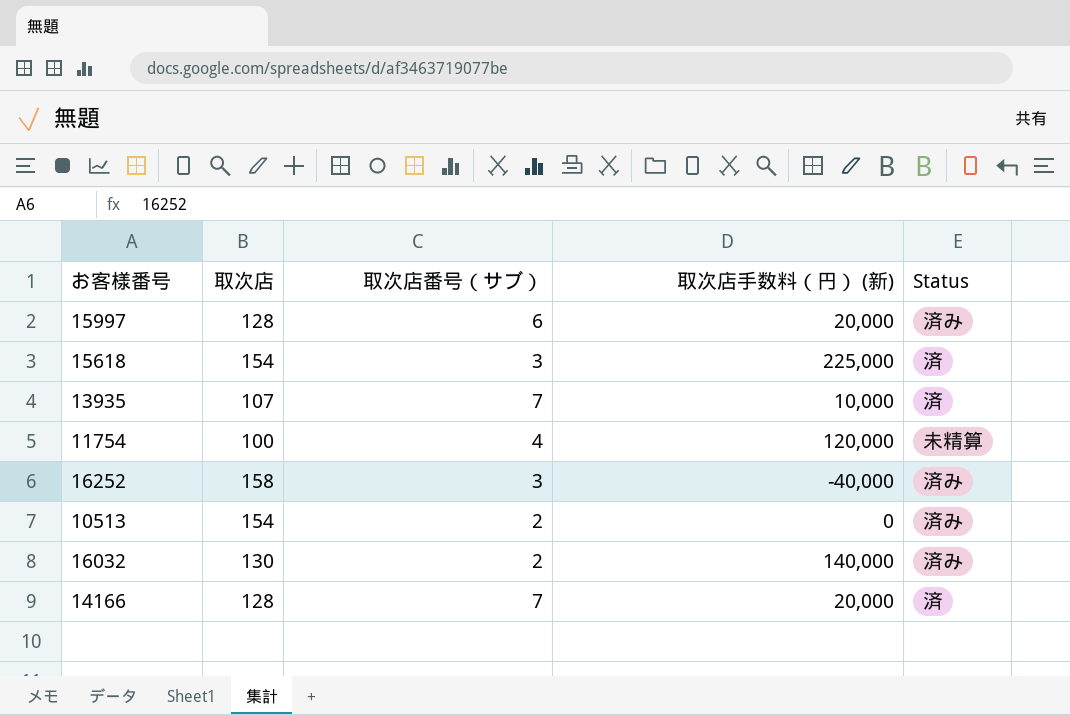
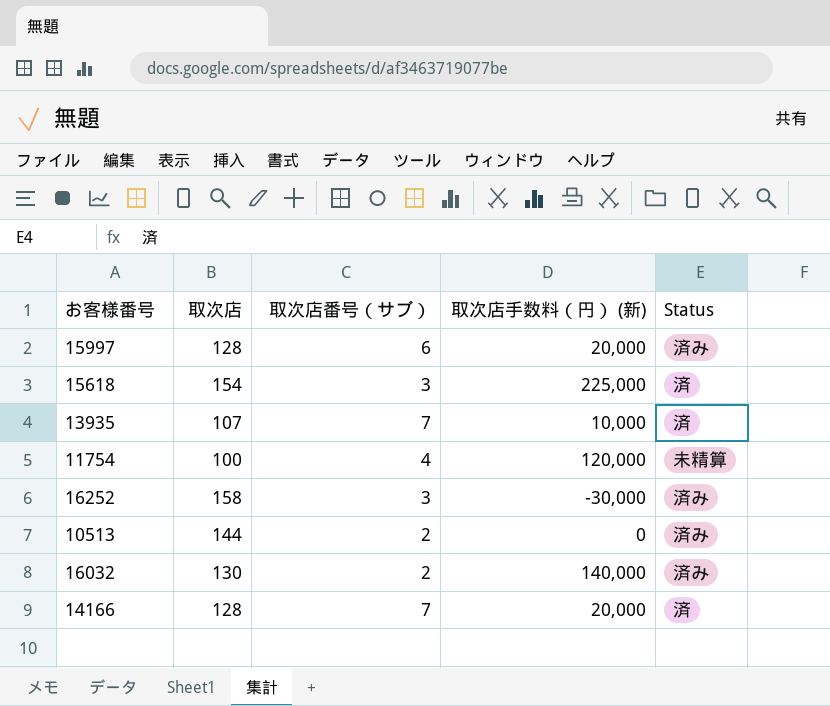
16252 | 取次店手数料（円） (新): -40,000 -> -30,000
10513 | 取次店: 154 -> 144

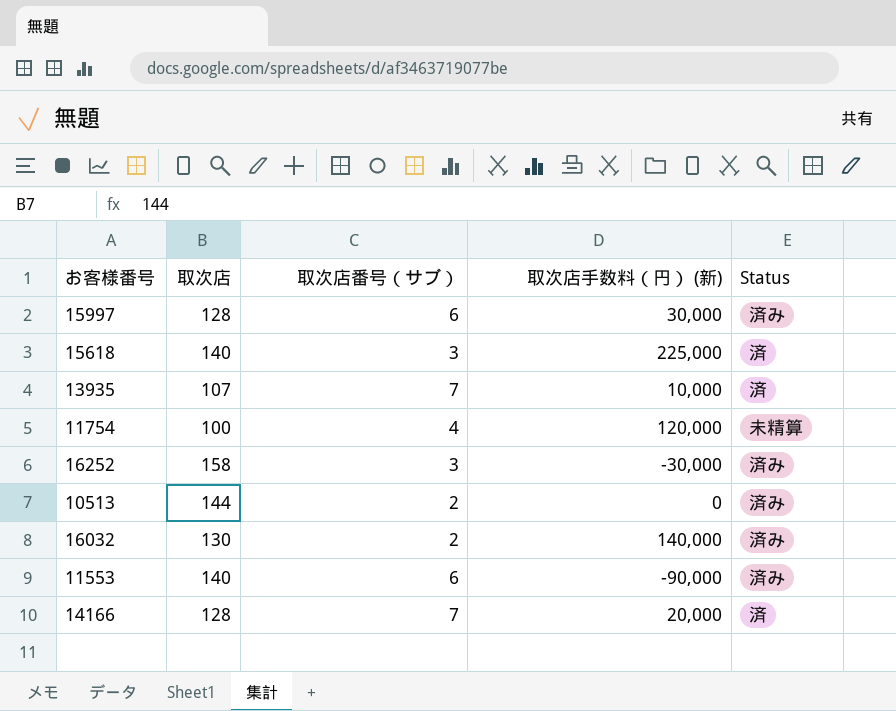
15997 | 取次店手数料（円） (新): 20,000 -> 30,000
15618 | 取次店: 154 -> 140
row 11553: none -> 140 | 6 | -90,000 | 済み

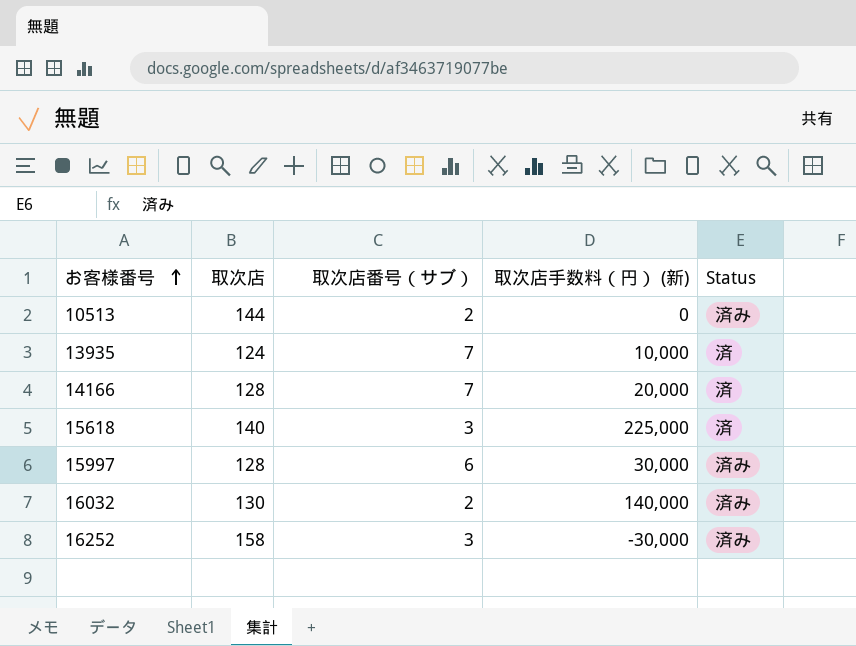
row order: none -> お客様番号 ascending
row 11754: 100 | 4 | 120,000 | 未精算 -> none
row 11553: 140 | 6 | -90,000 | 済み -> none
13935 | 取次店: 107 -> 124

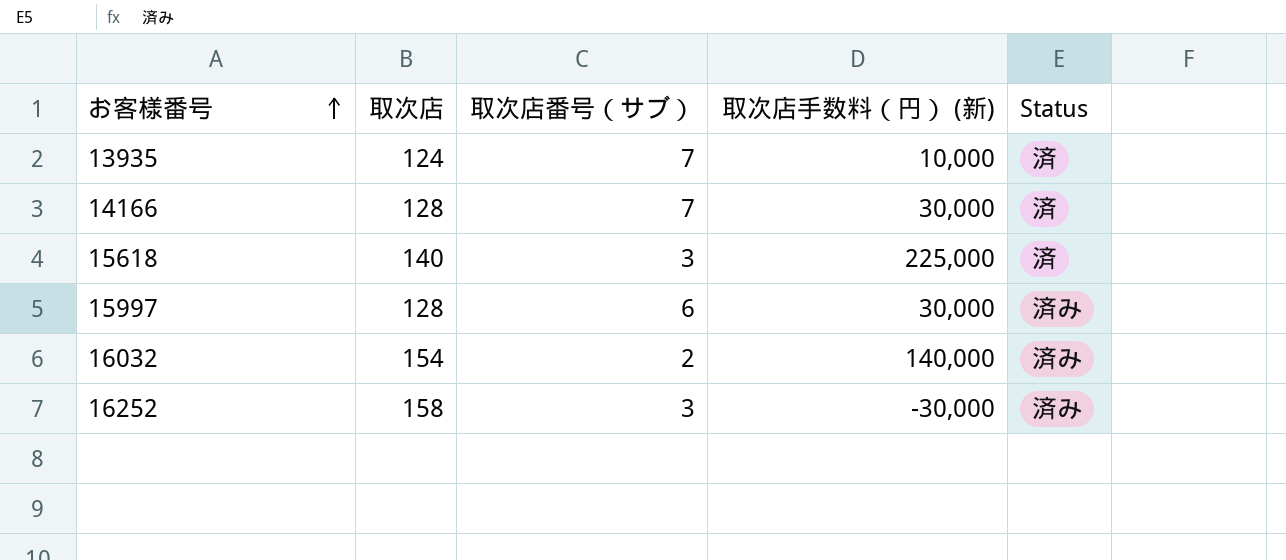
row 10513: 144 | 2 | 0 | 済み -> none
14166 | 取次店手数料（円） (新): 20,000 -> 30,000
16032 | 取次店: 130 -> 154

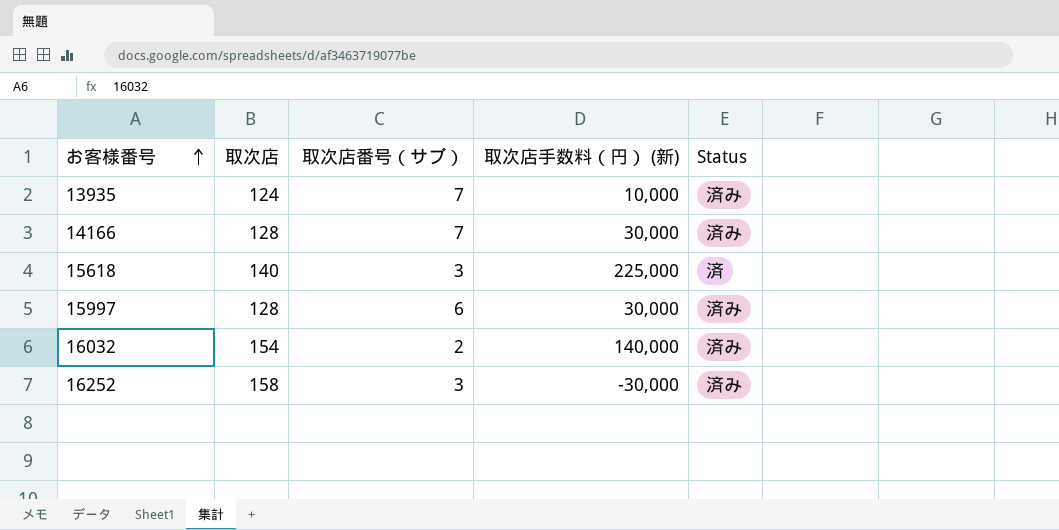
13935 | Status: 済 -> 済み
14166 | Status: 済 -> 済み

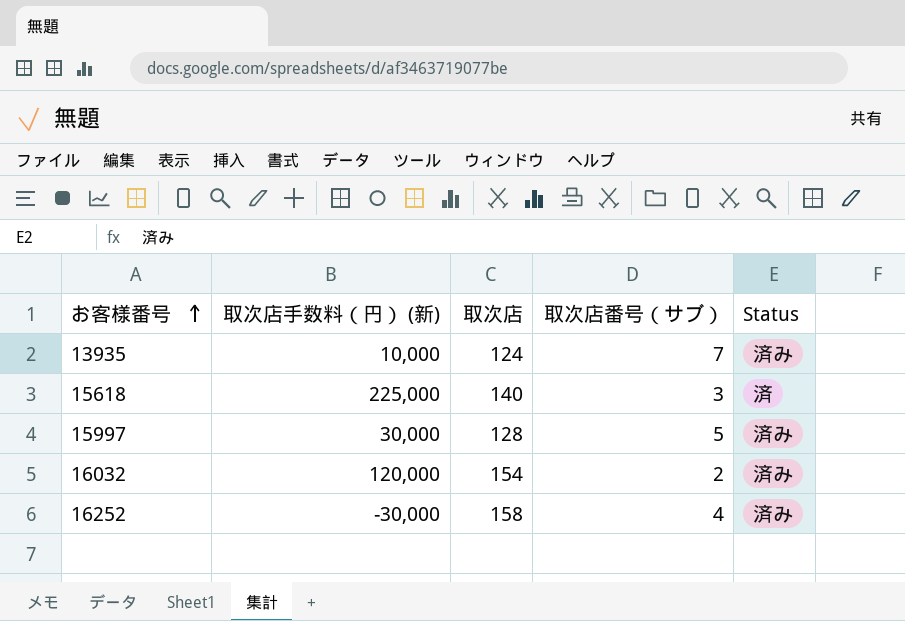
column 取次店手数料（円） (新) | position: 4 -> 2
row 14166: 128 | 7 | 30,000 | 済み -> none
15997 | 取次店番号（サブ）: 6 -> 5
16032 | 取次店手数料（円） (新): 140,000 -> 120,000
16252 | 取次店番号（サブ）: 3 -> 4

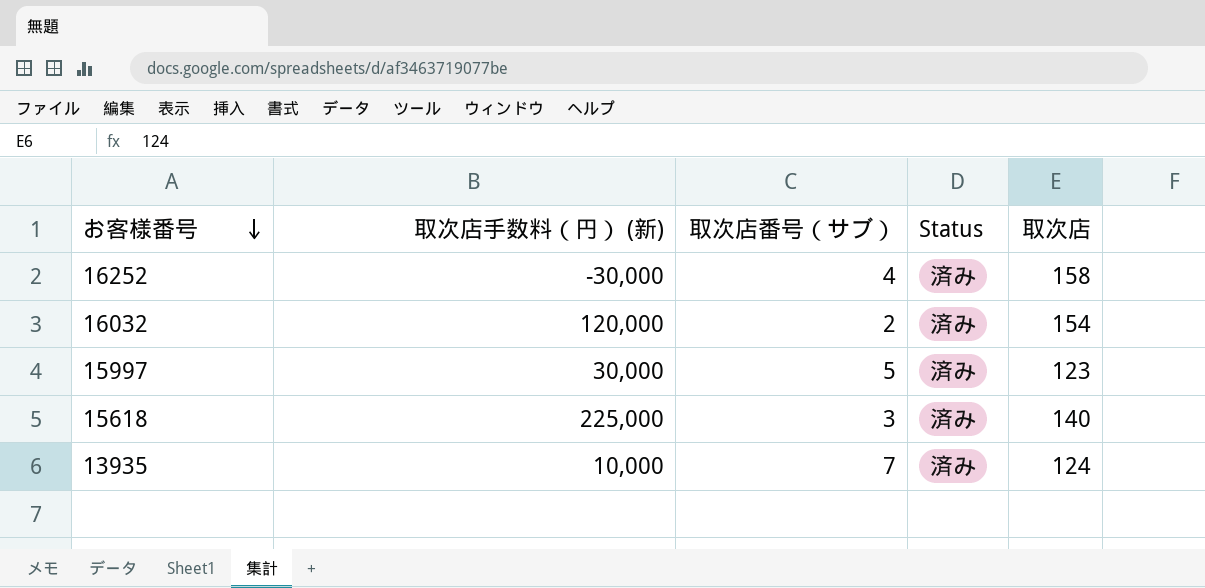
row order: お客様番号 ascending -> お客様番号 descending
column 取次店 | position: 3 -> 5
15997 | 取次店: 128 -> 123
15618 | Status: 済 -> 済み

